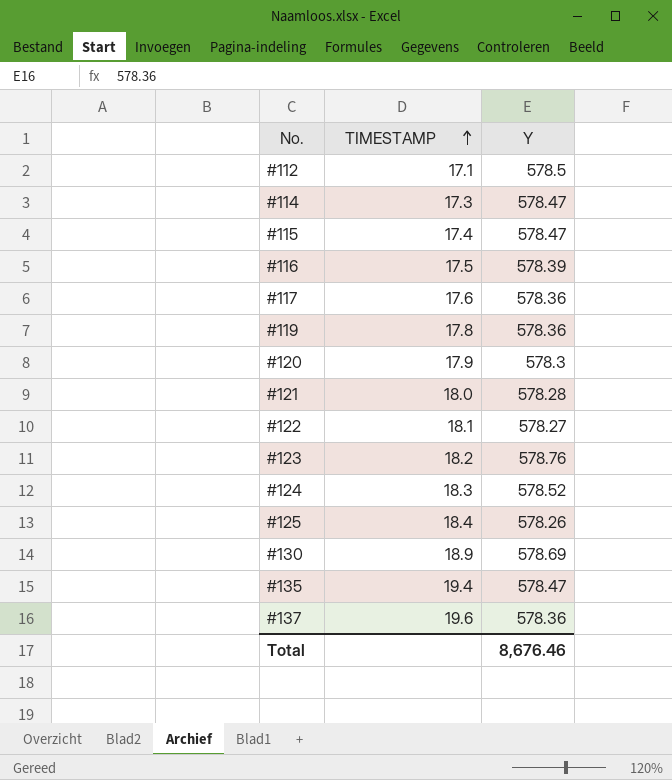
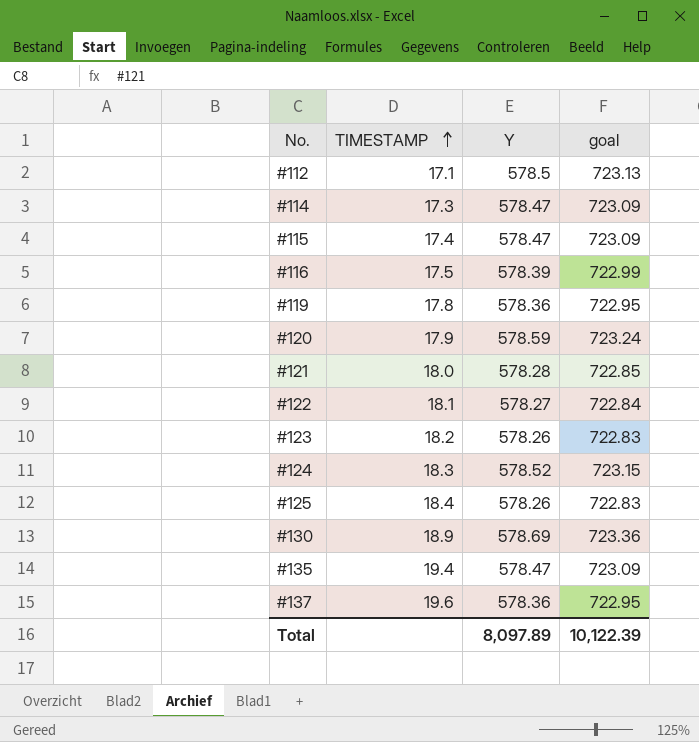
column goal | formula: none -> [Y] * 1.25
row #117: 17.6 | 578.36 -> none
#120 | Y: 578.3 -> 578.59
#123 | Y: 578.76 -> 578.26
Total | Y: 8,676.46 -> 8,097.89

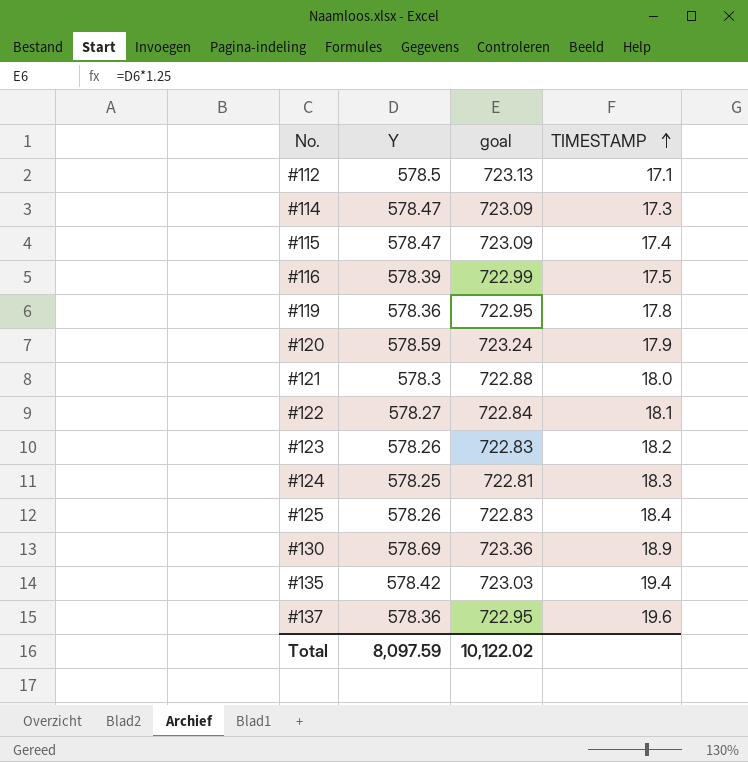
column TIMESTAMP | position: 2 -> 4
#121 | Y: 578.28 -> 578.3
#121 | goal: 722.85 -> 722.88
#124 | Y: 578.52 -> 578.25
#124 | goal: 723.15 -> 722.81
#135 | Y: 578.47 -> 578.42
#135 | goal: 723.09 -> 723.03
Total | Y: 8,097.89 -> 8,097.59
Total | goal: 10,122.39 -> 10,122.02

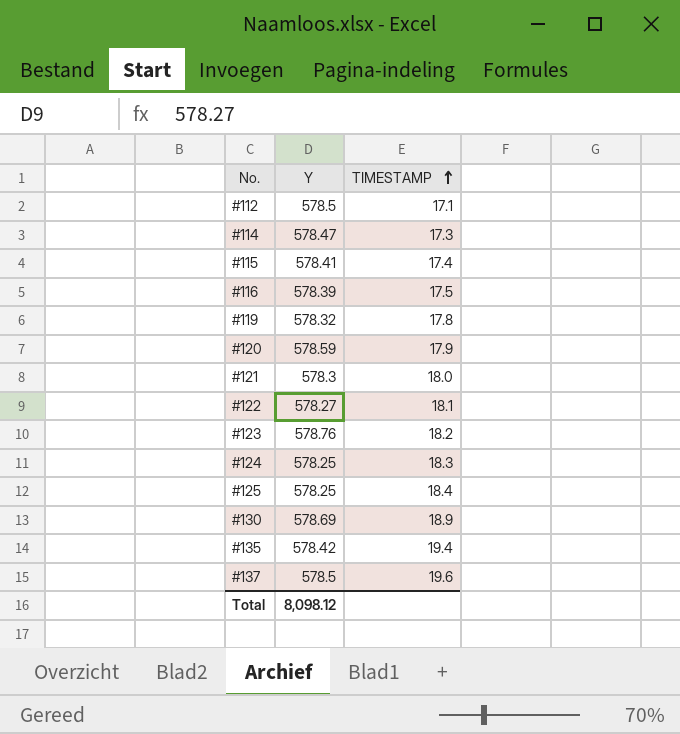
column goal | formula: [Y] * 1.25 -> none
#115 | Y: 578.47 -> 578.41
#119 | Y: 578.36 -> 578.32
#123 | Y: 578.26 -> 578.76
#125 | Y: 578.26 -> 578.25
#137 | Y: 578.36 -> 578.5
Total | Y: 8,097.59 -> 8,098.12

